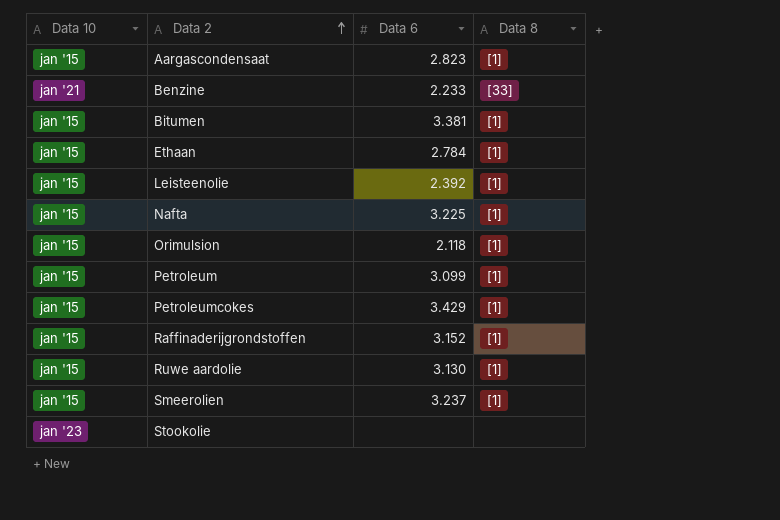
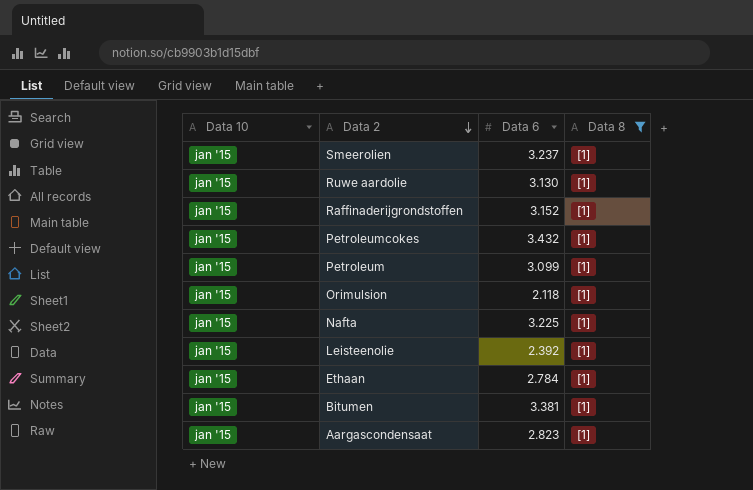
filter: none -> Data 8 = [1]
row order: Data 2 ascending -> Data 2 descending
Petroleumcokes | Data 6: 3.429 -> 3.432

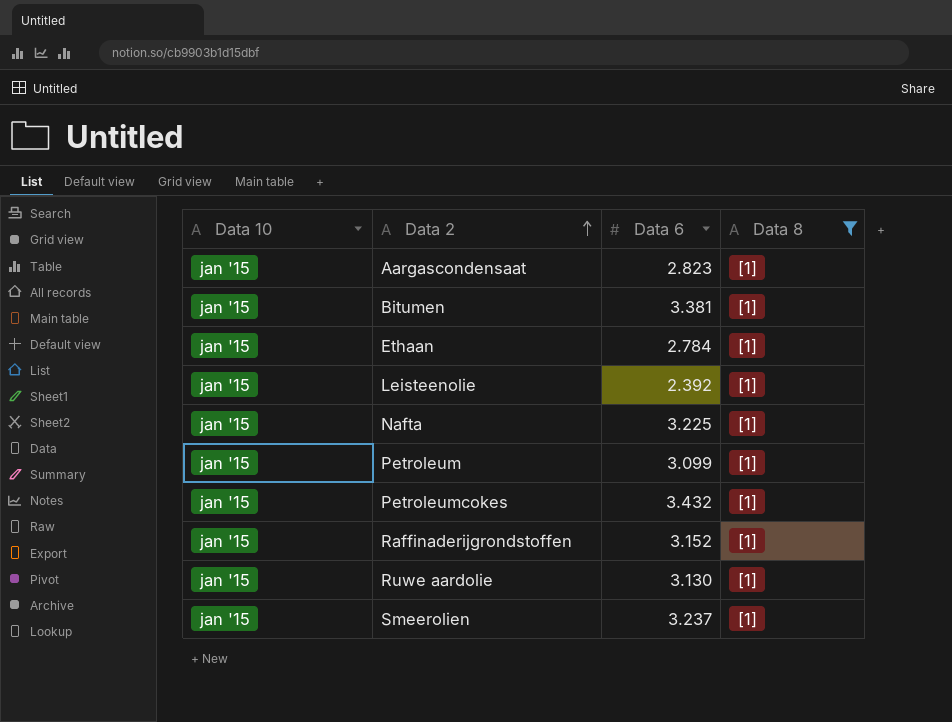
row order: Data 2 descending -> Data 2 ascending
row Orimulsion: jan '15 | 2.118 | [1] -> none

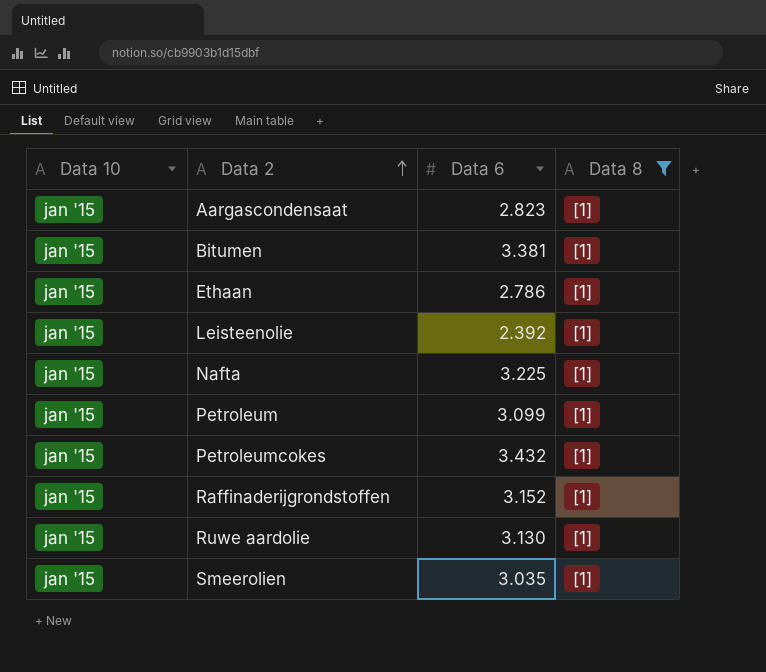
Ethaan | Data 6: 2.784 -> 2.786
Smeerolien | Data 6: 3.237 -> 3.035

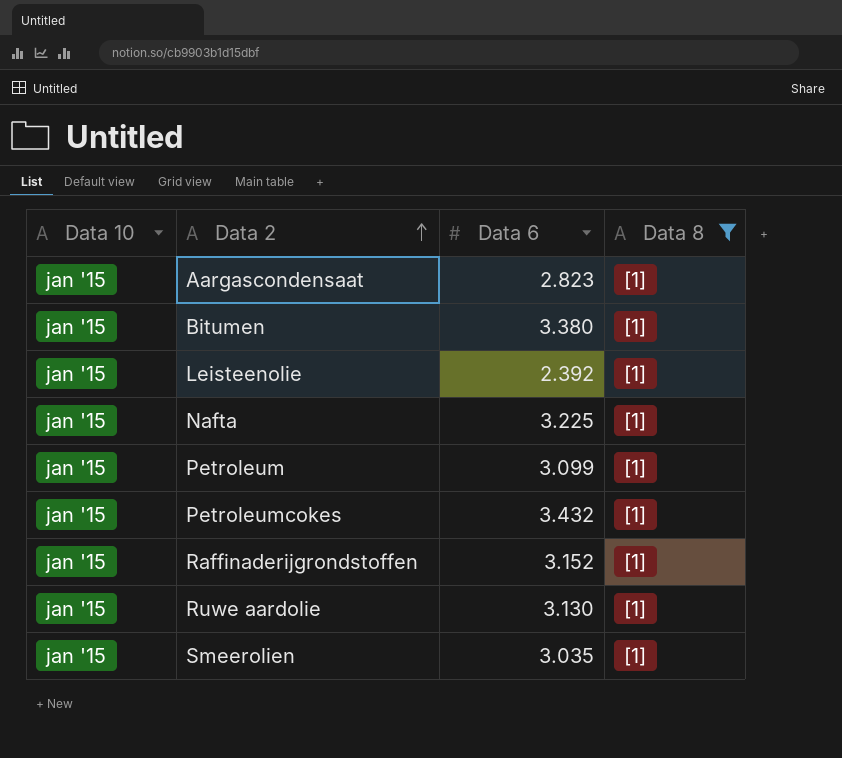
row Ethaan: jan '15 | 2.786 | [1] -> none
Bitumen | Data 6: 3.381 -> 3.380

